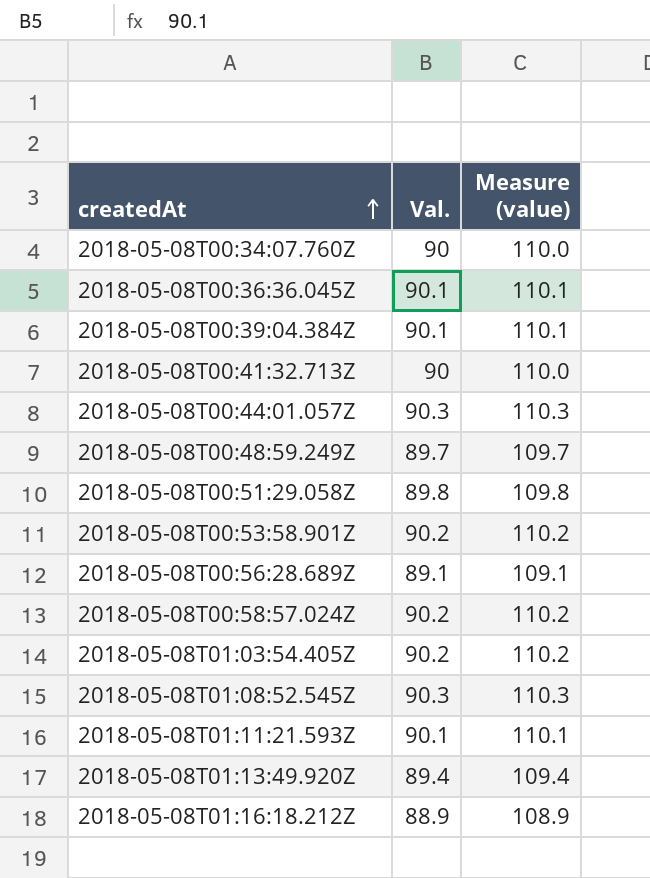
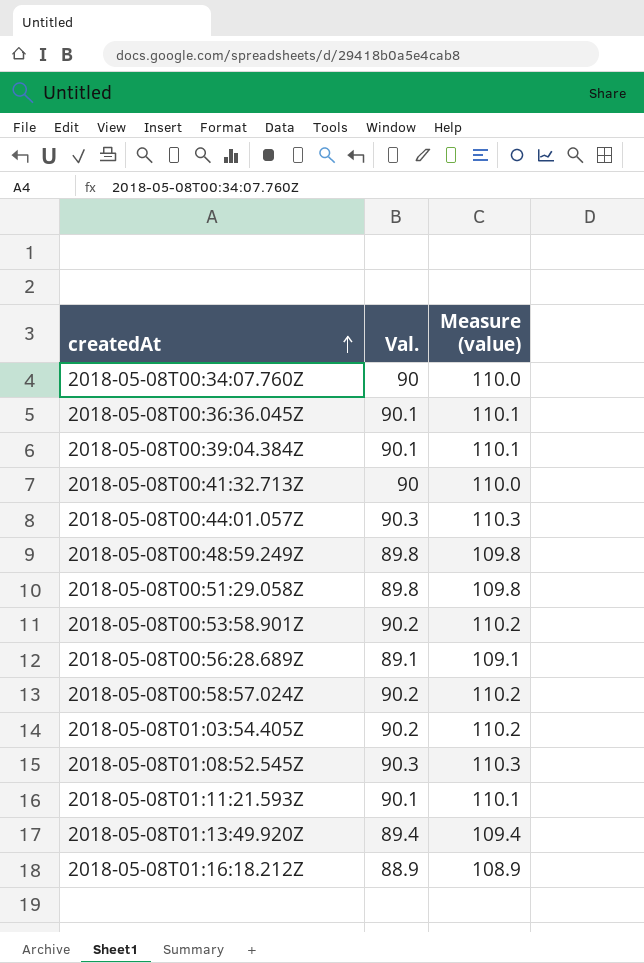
2018-05-08T00:48:59.249Z | Val.: 89.7 -> 89.8
2018-05-08T00:48:59.249Z | Measure (value): 109.7 -> 109.8

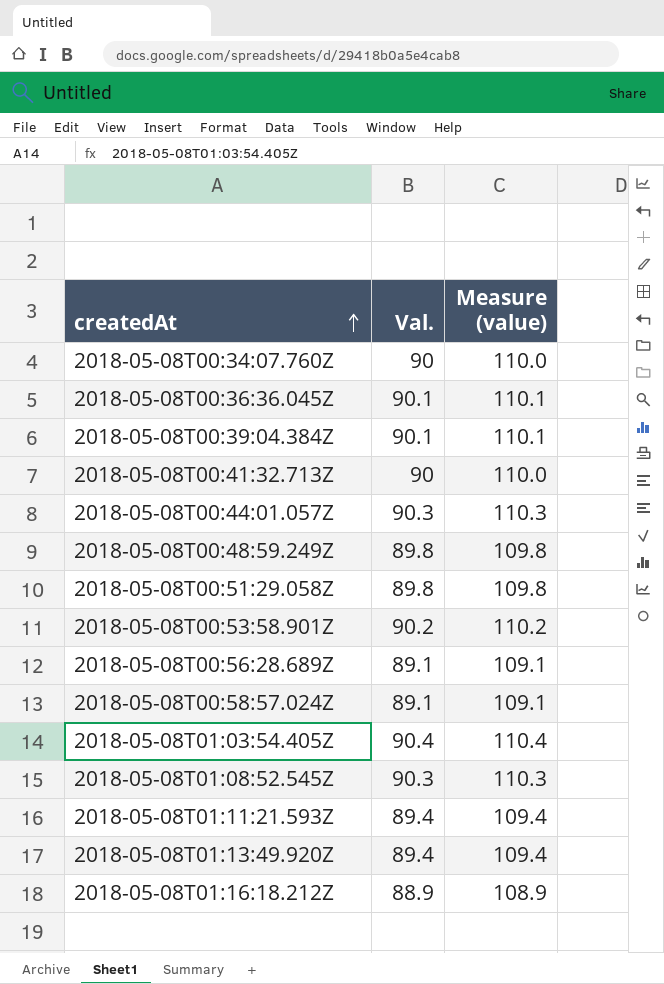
2018-05-08T00:58:57.024Z | Val.: 90.2 -> 89.1
2018-05-08T00:58:57.024Z | Measure (value): 110.2 -> 109.1
2018-05-08T01:03:54.405Z | Val.: 90.2 -> 90.4
2018-05-08T01:03:54.405Z | Measure (value): 110.2 -> 110.4
2018-05-08T01:11:21.593Z | Val.: 90.1 -> 89.4
2018-05-08T01:11:21.593Z | Measure (value): 110.1 -> 109.4

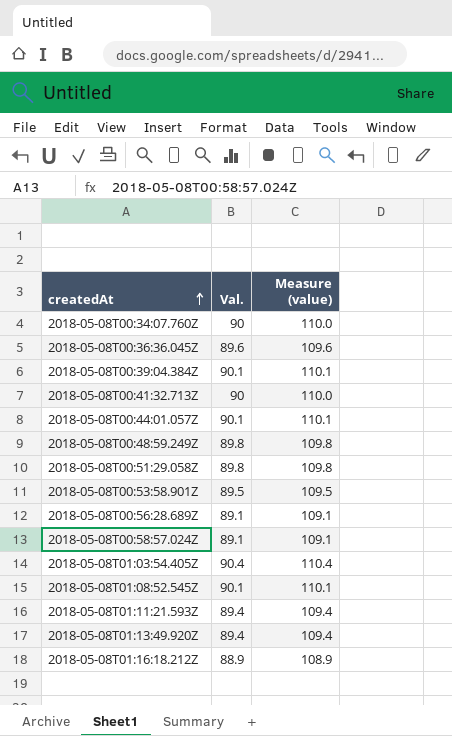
2018-05-08T00:36:36.045Z | Val.: 90.1 -> 89.6
2018-05-08T00:36:36.045Z | Measure (value): 110.1 -> 109.6
2018-05-08T00:44:01.057Z | Val.: 90.3 -> 90.1
2018-05-08T00:44:01.057Z | Measure (value): 110.3 -> 110.1
2018-05-08T00:53:58.901Z | Val.: 90.2 -> 89.5
2018-05-08T00:53:58.901Z | Measure (value): 110.2 -> 109.5
2018-05-08T01:08:52.545Z | Val.: 90.3 -> 90.1
2018-05-08T01:08:52.545Z | Measure (value): 110.3 -> 110.1

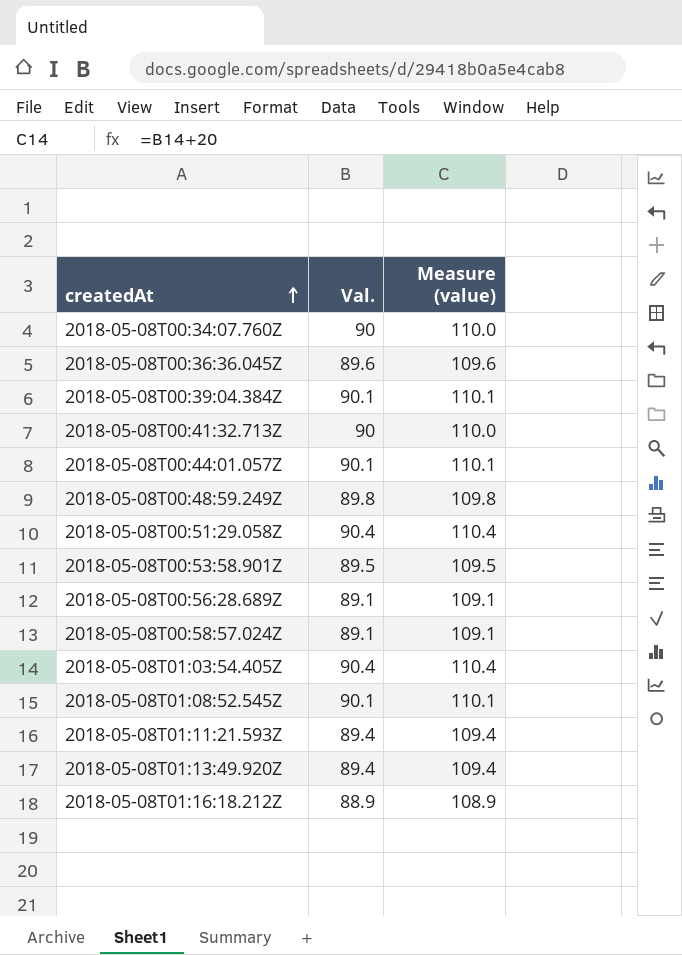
2018-05-08T00:51:29.058Z | Val.: 89.8 -> 90.4
2018-05-08T00:51:29.058Z | Measure (value): 109.8 -> 110.4

